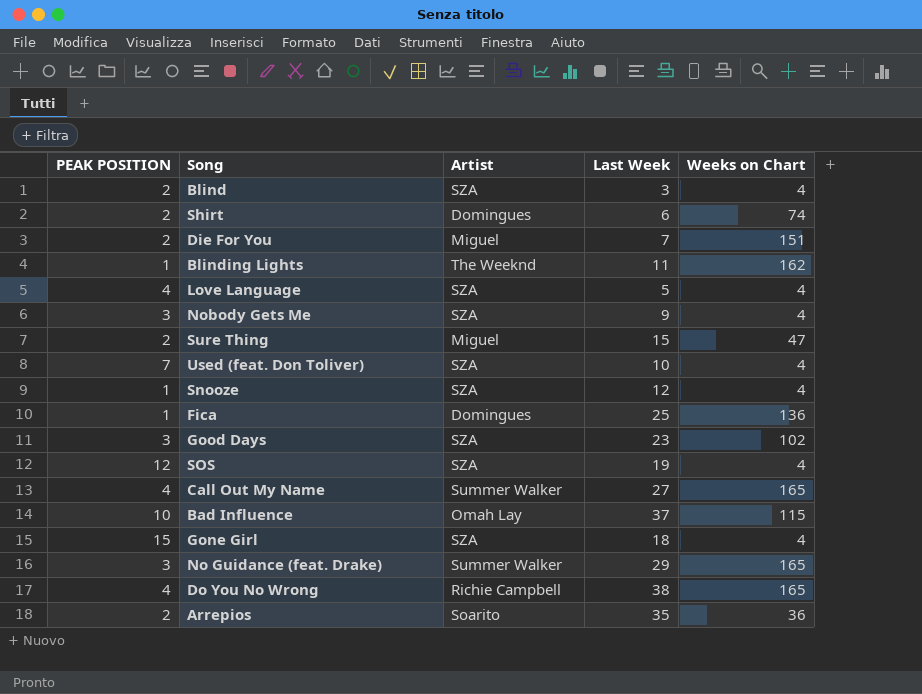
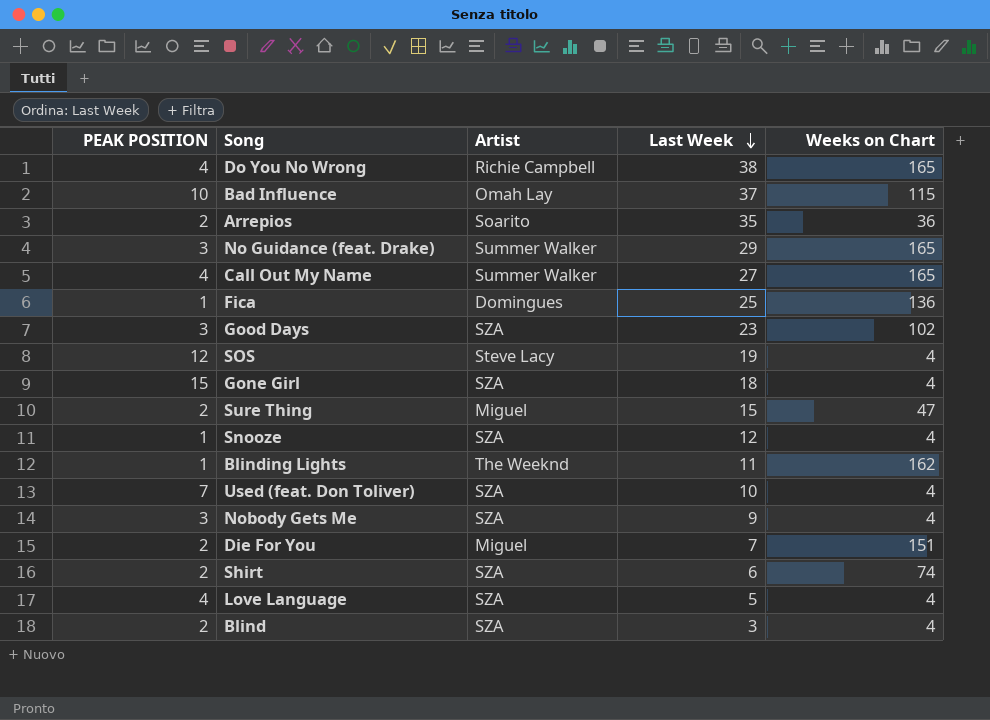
row order: none -> Last Week descending
SOS | Artist: SZA -> Steve Lacy
Shirt | Artist: Domingues -> SZA

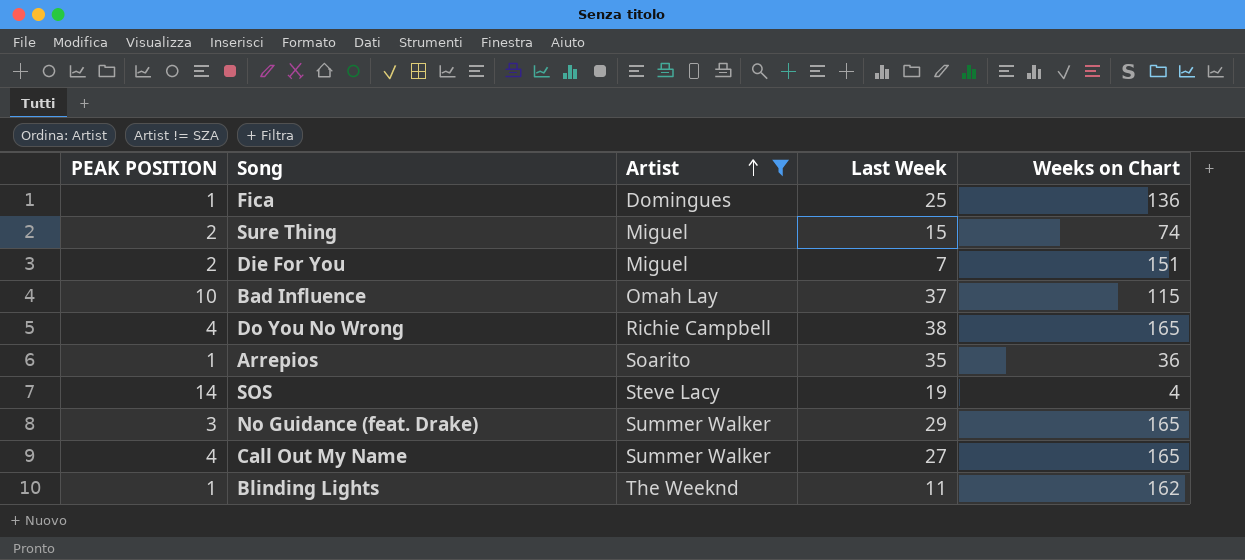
filter: none -> Artist != SZA
row order: Last Week descending -> Artist ascending
Sure Thing | Weeks on Chart: 47 -> 74
Arrepios | PEAK POSITION: 2 -> 1
SOS | PEAK POSITION: 12 -> 14

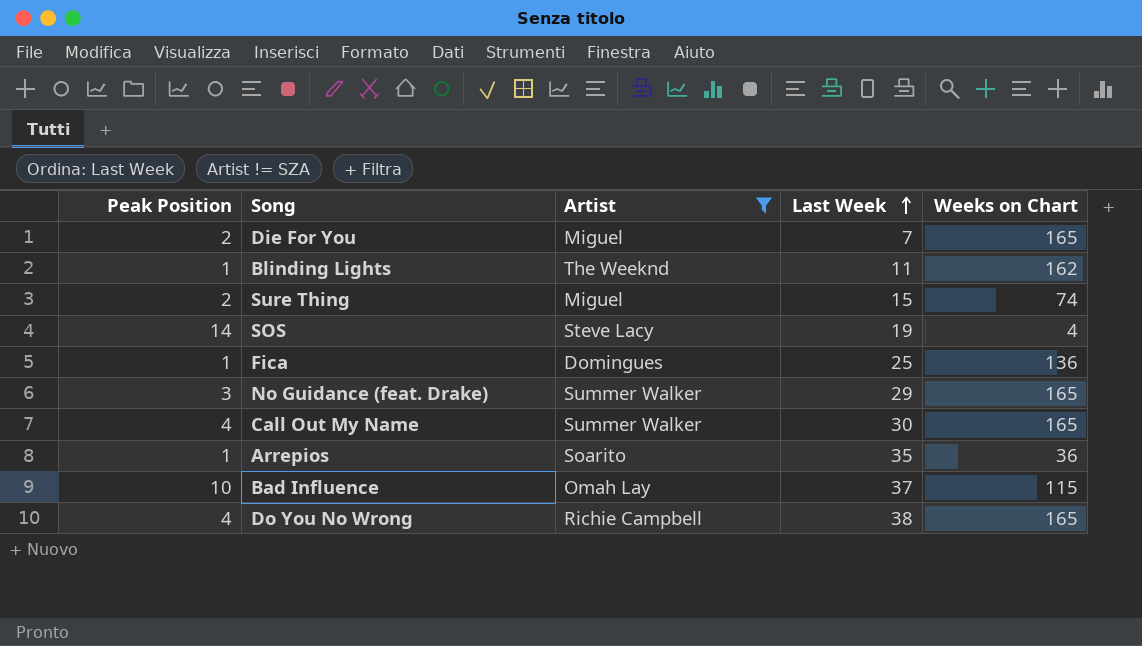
row order: Artist ascending -> Last Week ascending
column name: PEAK POSITION -> Peak Position
Die For You | Weeks on Chart: 151 -> 165
Call Out My Name | Last Week: 27 -> 30

